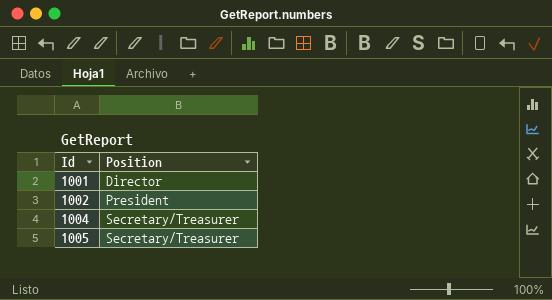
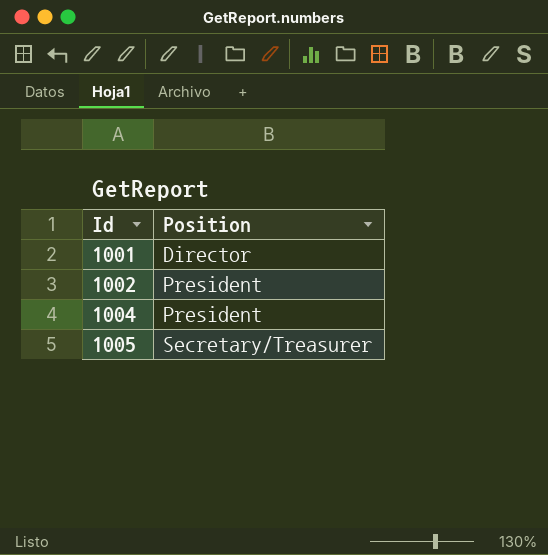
1004 | Position: Secretary/Treasurer -> President

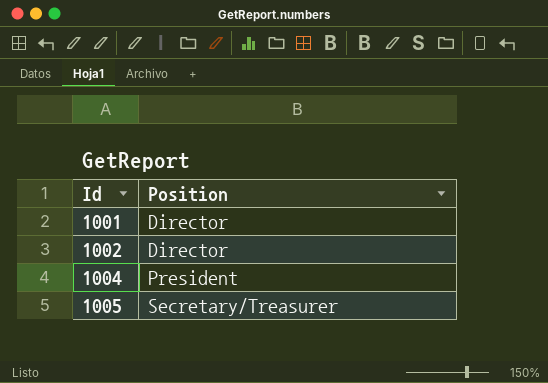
1002 | Position: President -> Director

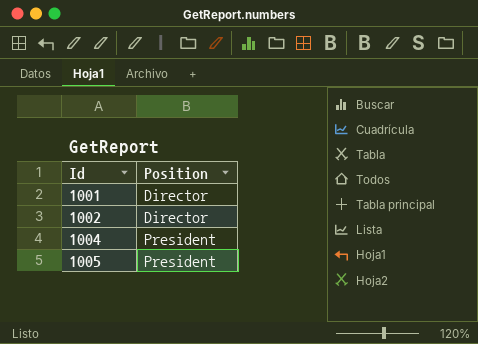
1005 | Position: Secretary/Treasurer -> President

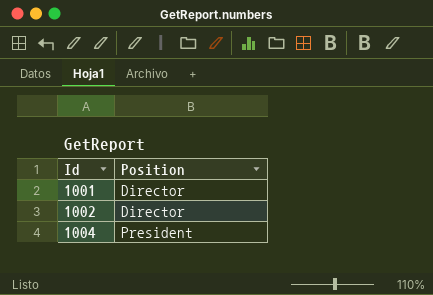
row 1005: President -> none

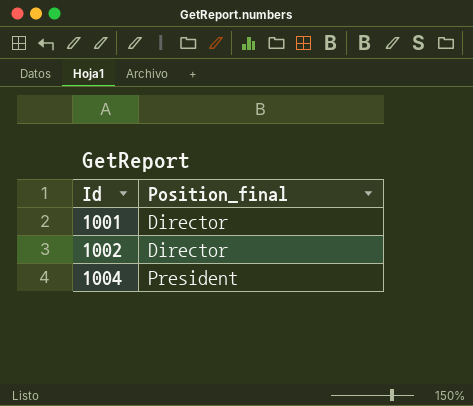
column name: Position -> Position_final

